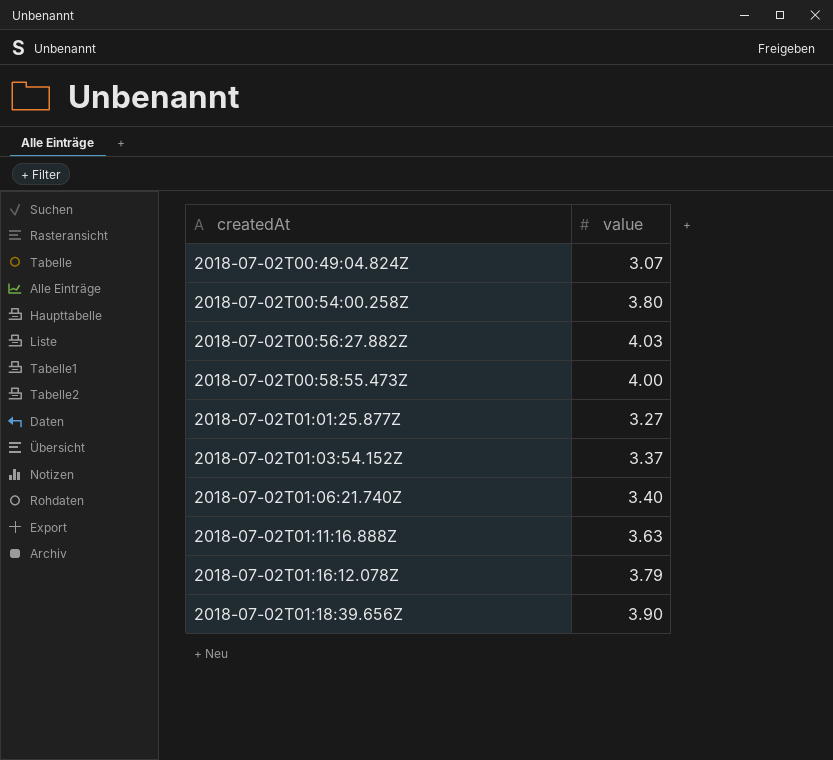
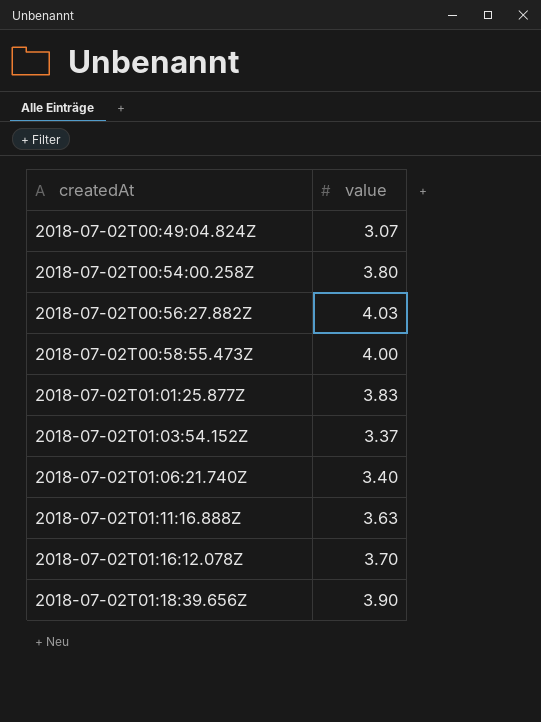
2018-07-02T01:01:25.877Z | value: 3.27 -> 3.83
2018-07-02T01:16:12.078Z | value: 3.79 -> 3.70

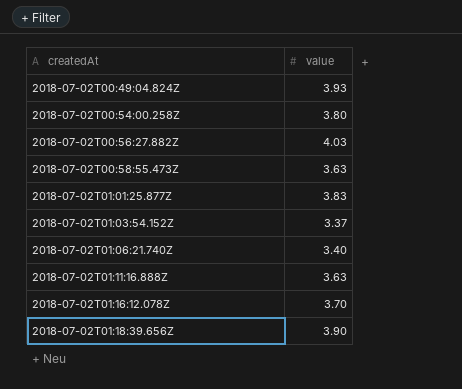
2018-07-02T00:49:04.824Z | value: 3.07 -> 3.93
2018-07-02T00:58:55.473Z | value: 4.00 -> 3.63

